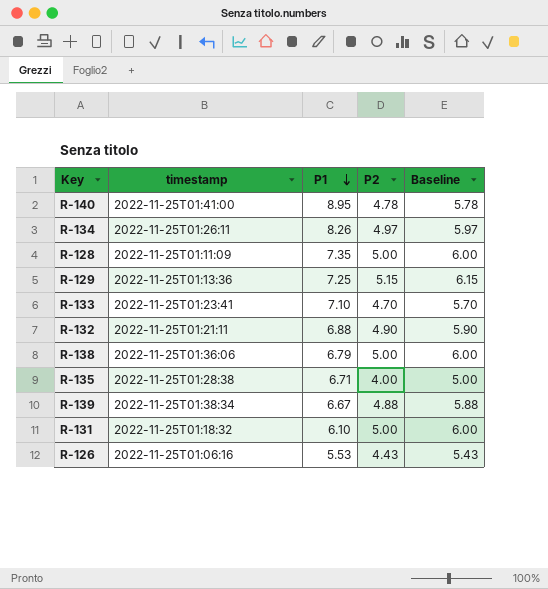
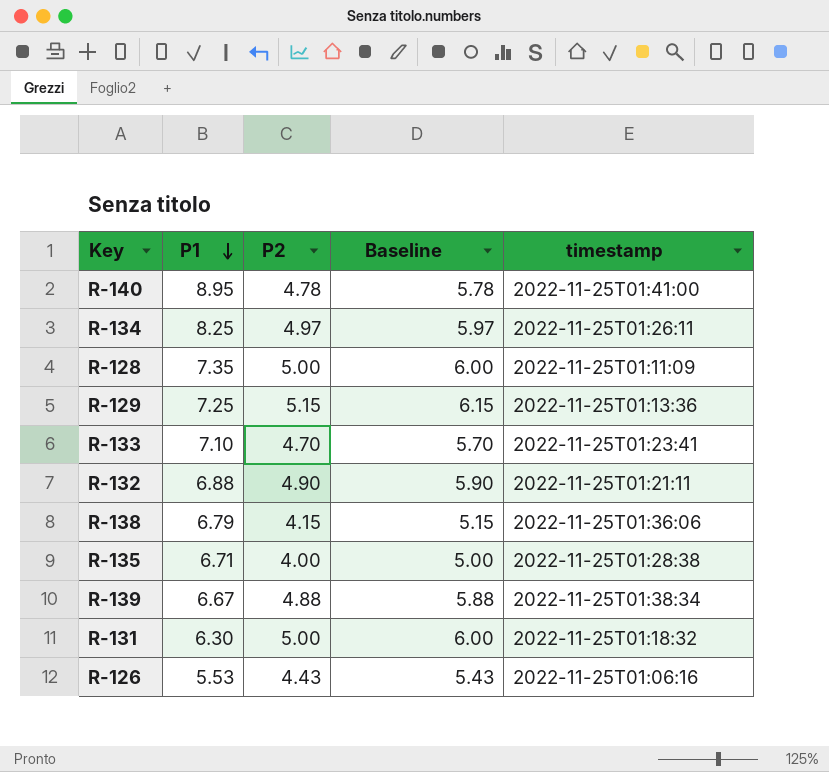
column timestamp | position: 2 -> 5
R-134 | P1: 8.26 -> 8.25
R-138 | P2: 5.00 -> 4.15
R-138 | Baseline: 6.00 -> 5.15
R-131 | P1: 6.10 -> 6.30

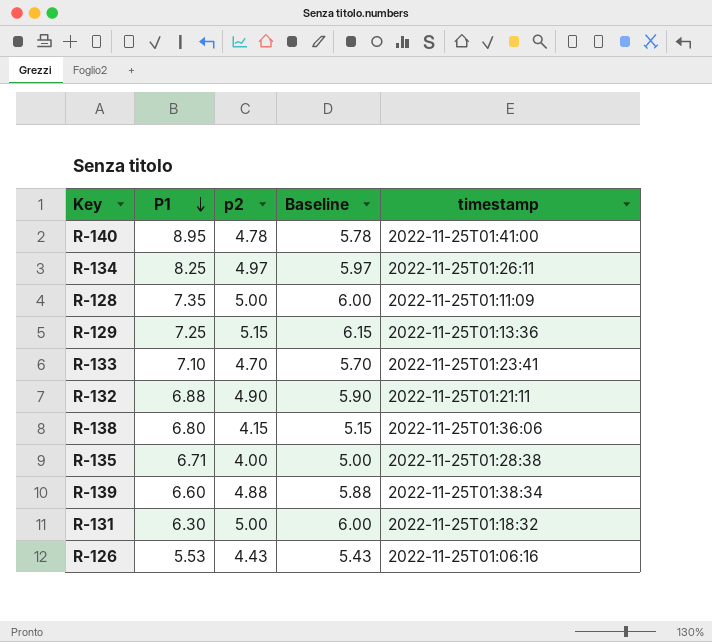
column name: P2 -> p2
R-138 | P1: 6.79 -> 6.80
R-139 | P1: 6.67 -> 6.60

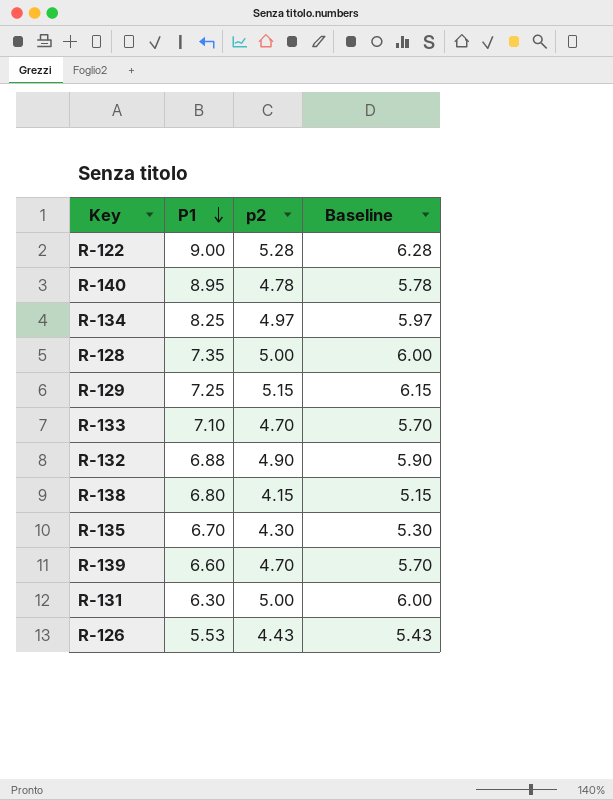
column timestamp | position: 5 -> none
row R-122: none -> 9.00 | 5.28 | 6.28
R-135 | P1: 6.71 -> 6.70
R-135 | p2: 4.00 -> 4.30
R-135 | Baseline: 5.00 -> 5.30
R-139 | p2: 4.88 -> 4.70
R-139 | Baseline: 5.88 -> 5.70

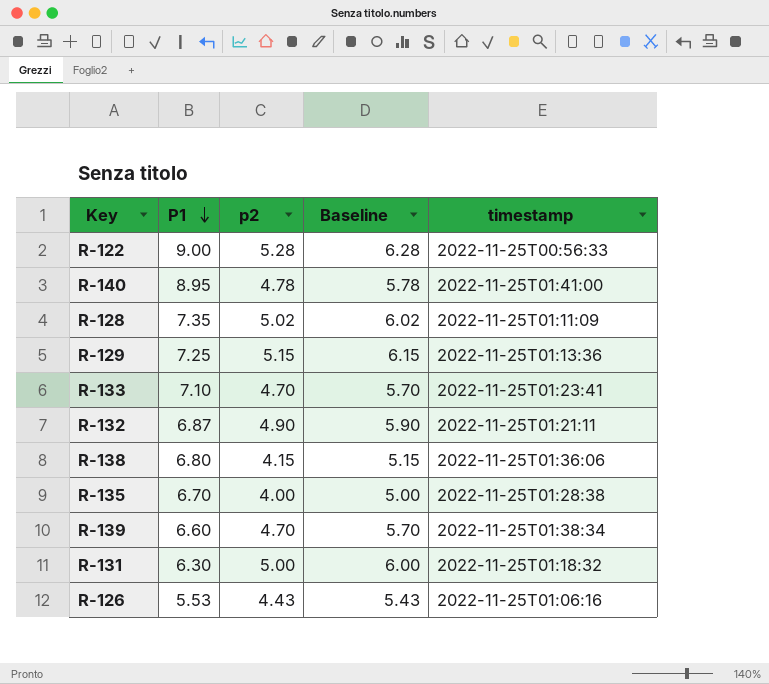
column timestamp | position: none -> 5
row R-134: 8.25 | 4.97 | 5.97 -> none
R-128 | p2: 5.00 -> 5.02
R-128 | Baseline: 6.00 -> 6.02
R-132 | P1: 6.88 -> 6.87
R-135 | p2: 4.30 -> 4.00
R-135 | Baseline: 5.30 -> 5.00

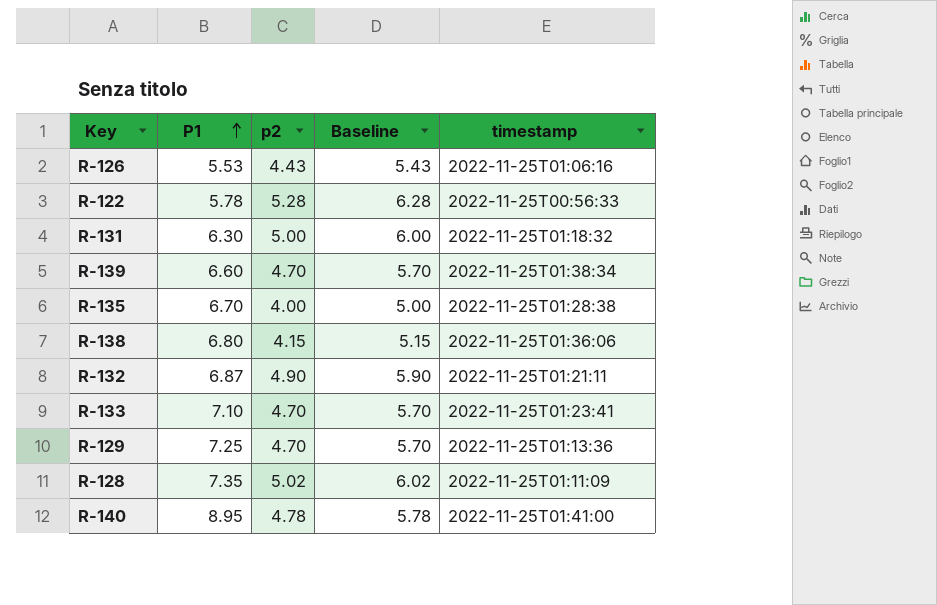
row order: P1 descending -> P1 ascending
R-122 | P1: 9.00 -> 5.78
R-129 | p2: 5.15 -> 4.70
R-129 | Baseline: 6.15 -> 5.70

